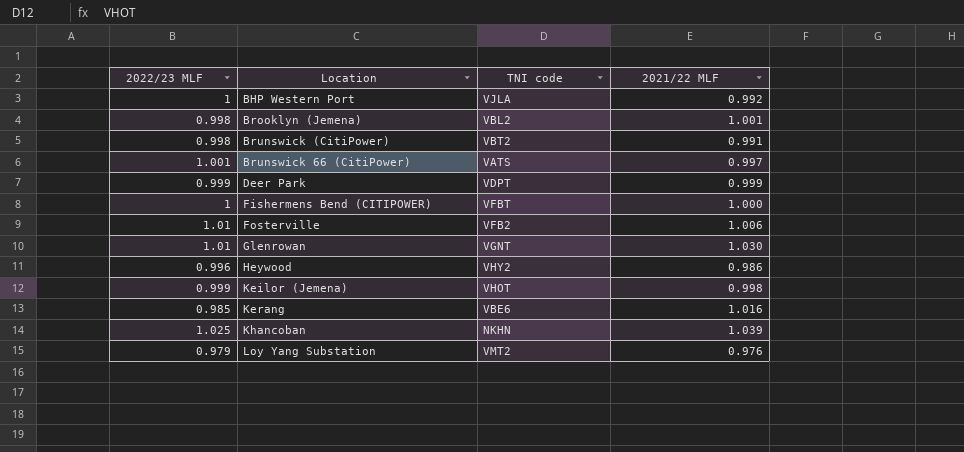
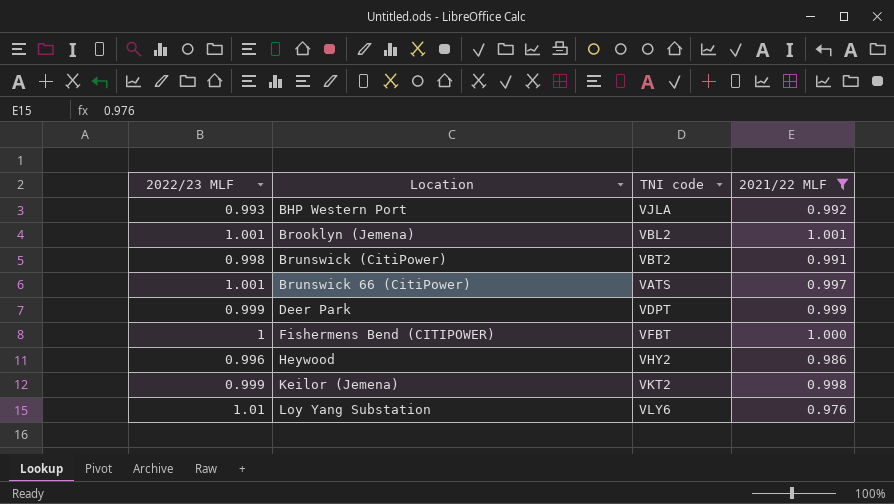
filter: none -> 2021/22 MLF <= 1.001
BHP Western Port | 2022/23 MLF: 1 -> 0.993
Brooklyn (Jemena) | 2022/23 MLF: 0.998 -> 1.001
Keilor (Jemena) | TNI code: VHOT -> VKT2
Loy Yang Substation | 2022/23 MLF: 0.979 -> 1.01
Loy Yang Substation | TNI code: VMT2 -> VLY6

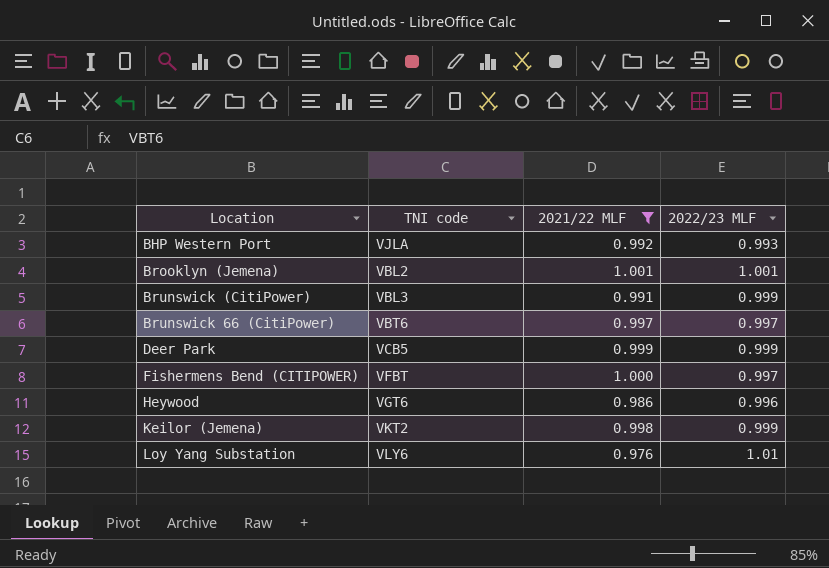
column 2022/23 MLF | position: 1 -> 4
Brunswick (CitiPower) | TNI code: VBT2 -> VBL3
Brunswick (CitiPower) | 2022/23 MLF: 0.998 -> 0.999
Brunswick 66 (CitiPower) | TNI code: VATS -> VBT6
Brunswick 66 (CitiPower) | 2022/23 MLF: 1.001 -> 0.997
Deer Park | TNI code: VDPT -> VCB5
Fishermens Bend (CITIPOWER) | 2022/23 MLF: 1 -> 0.997
Heywood | TNI code: VHY2 -> VGT6

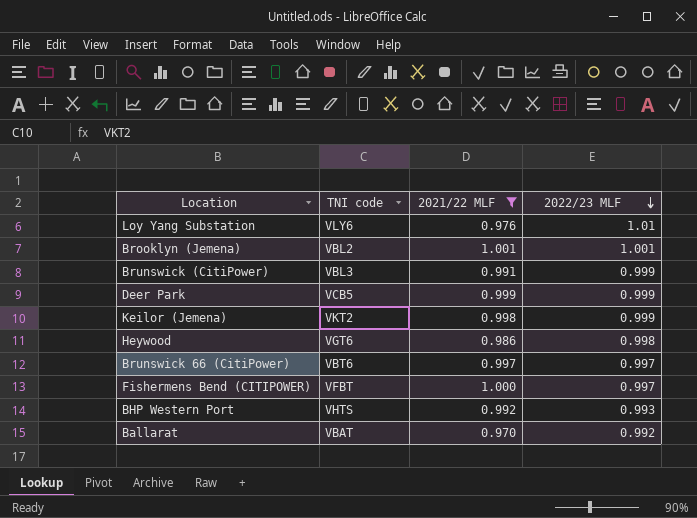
row order: none -> 2022/23 MLF descending
Heywood | 2022/23 MLF: 0.996 -> 0.998
BHP Western Port | TNI code: VJLA -> VHTS
row Ballarat: none -> VBAT | 0.970 | 0.992

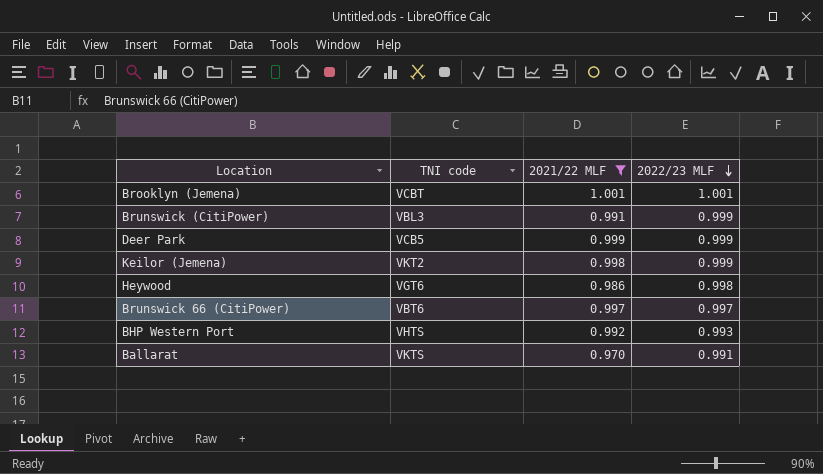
row Loy Yang Substation: VLY6 | 0.976 | 1.01 -> none
row Fishermens Bend (CITIPOWER): VFBT | 1.000 | 0.997 -> none
Brooklyn (Jemena) | TNI code: VBL2 -> VCBT
Ballarat | TNI code: VBAT -> VKTS
Ballarat | 2022/23 MLF: 0.992 -> 0.991

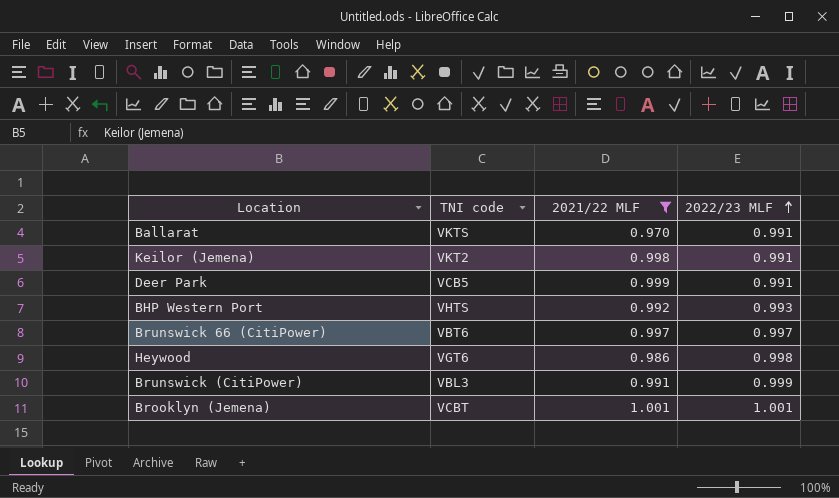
row order: 2022/23 MLF descending -> 2022/23 MLF ascending
Keilor (Jemena) | 2022/23 MLF: 0.999 -> 0.991
Deer Park | 2022/23 MLF: 0.999 -> 0.991

